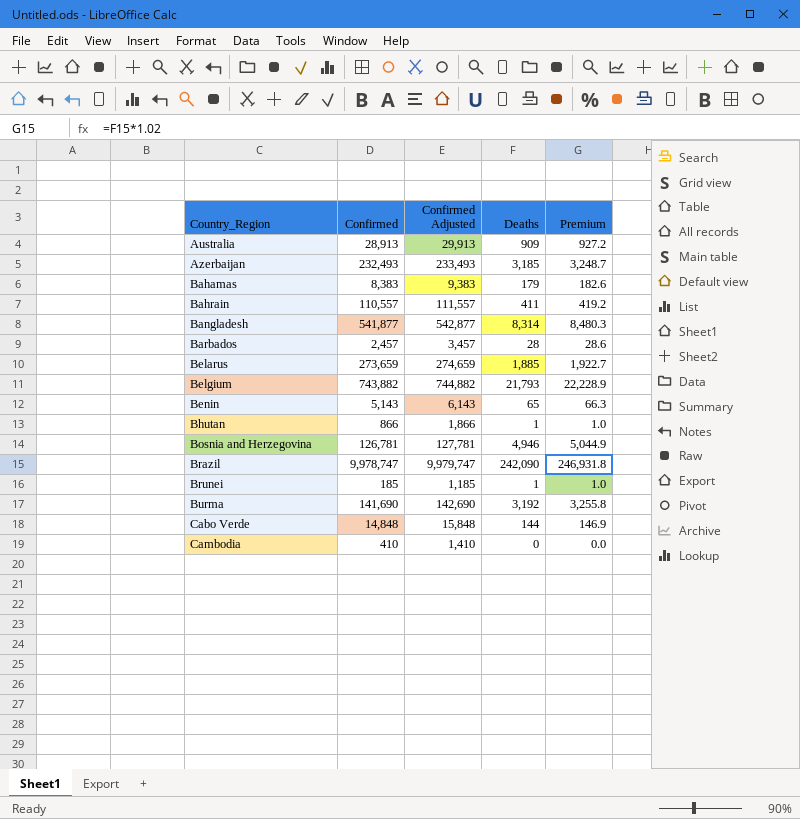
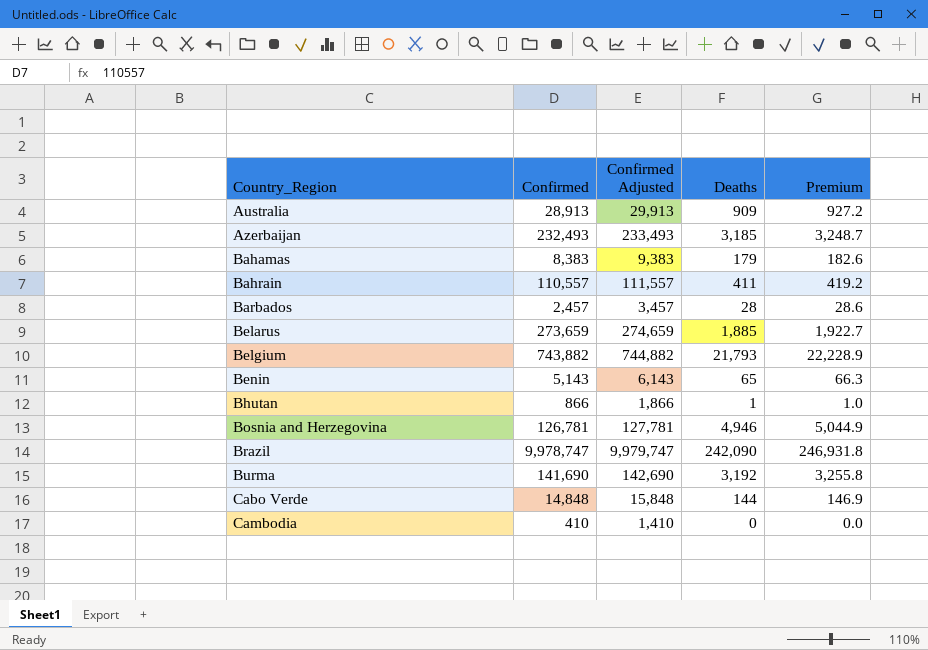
row Bangladesh: 541,877 | 542,877 | 8,314 | 8,480.3 -> none
row Brunei: 185 | 1,185 | 1 | 1.0 -> none

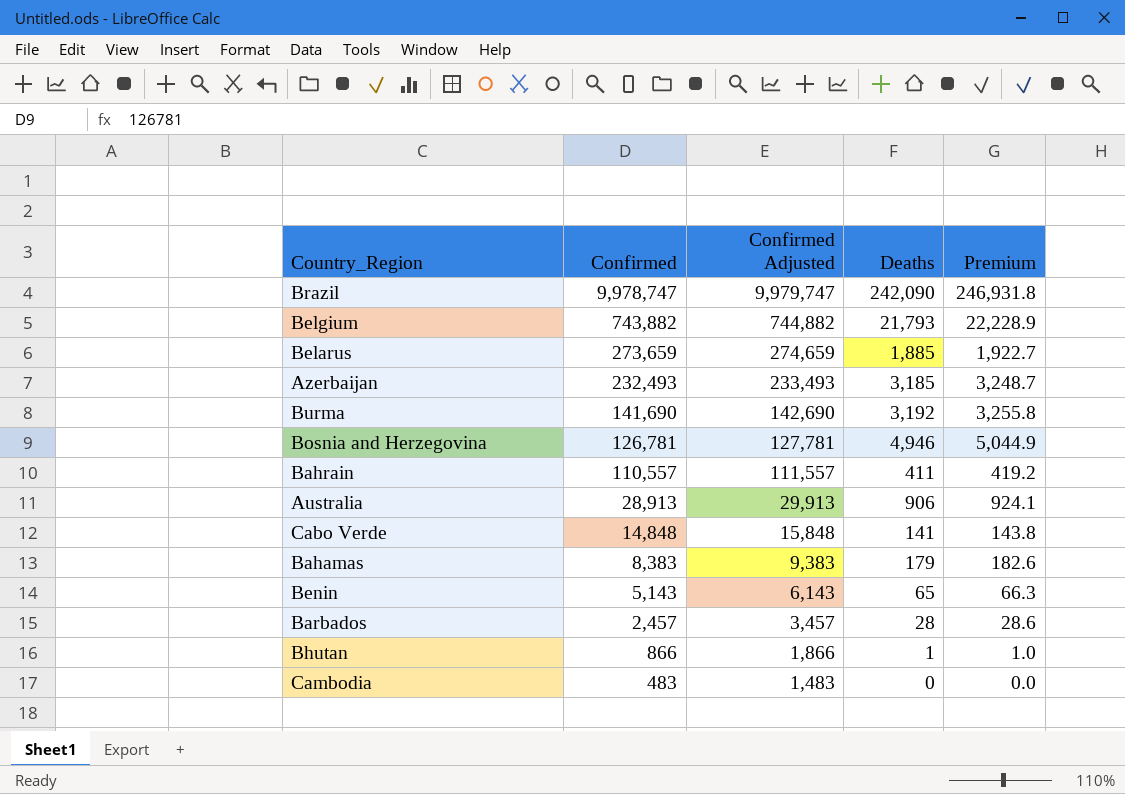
row order: Country_Region ascending -> Confirmed descending
Australia | Deaths: 909 -> 906
Australia | Premium: 927.2 -> 924.1
Cabo Verde | Deaths: 144 -> 141
Cabo Verde | Premium: 146.9 -> 143.8
Cambodia | Confirmed: 410 -> 483
Cambodia | Confirmed Adjusted: 1,410 -> 1,483

